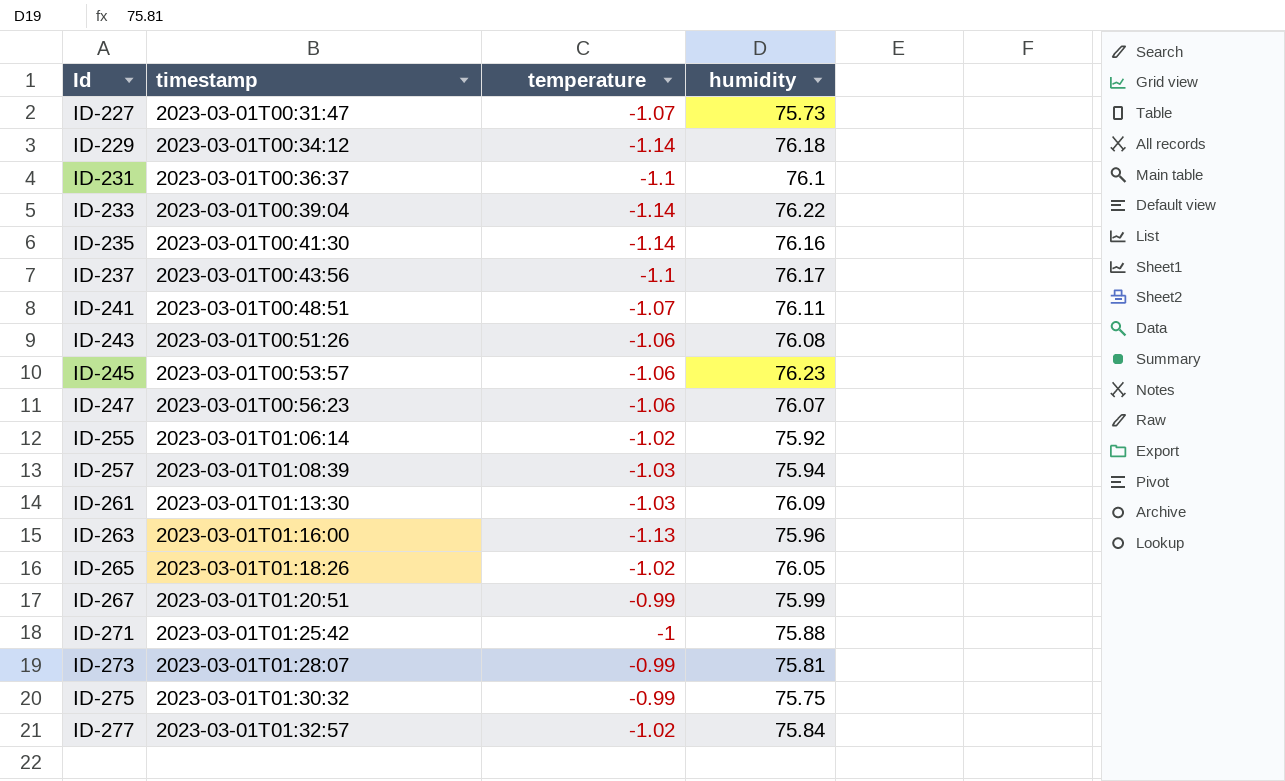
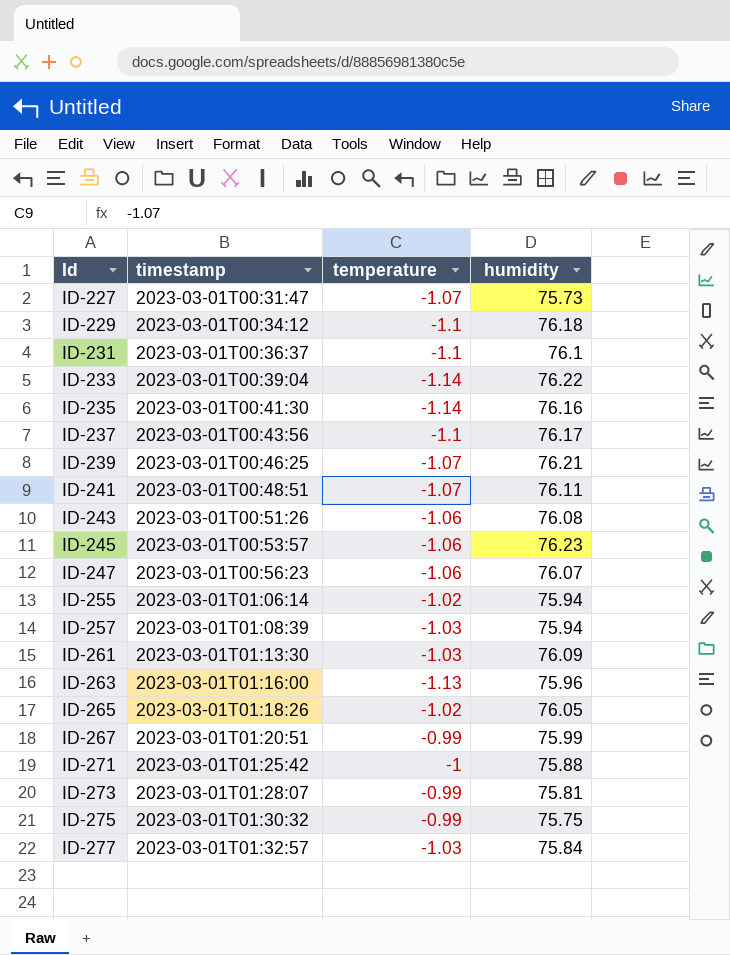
ID-229 | temperature: -1.14 -> -1.1
row ID-239: none -> 2023-03-01T00:46:25 | -1.07 | 76.21
ID-255 | humidity: 75.92 -> 75.94
ID-277 | temperature: -1.02 -> -1.03

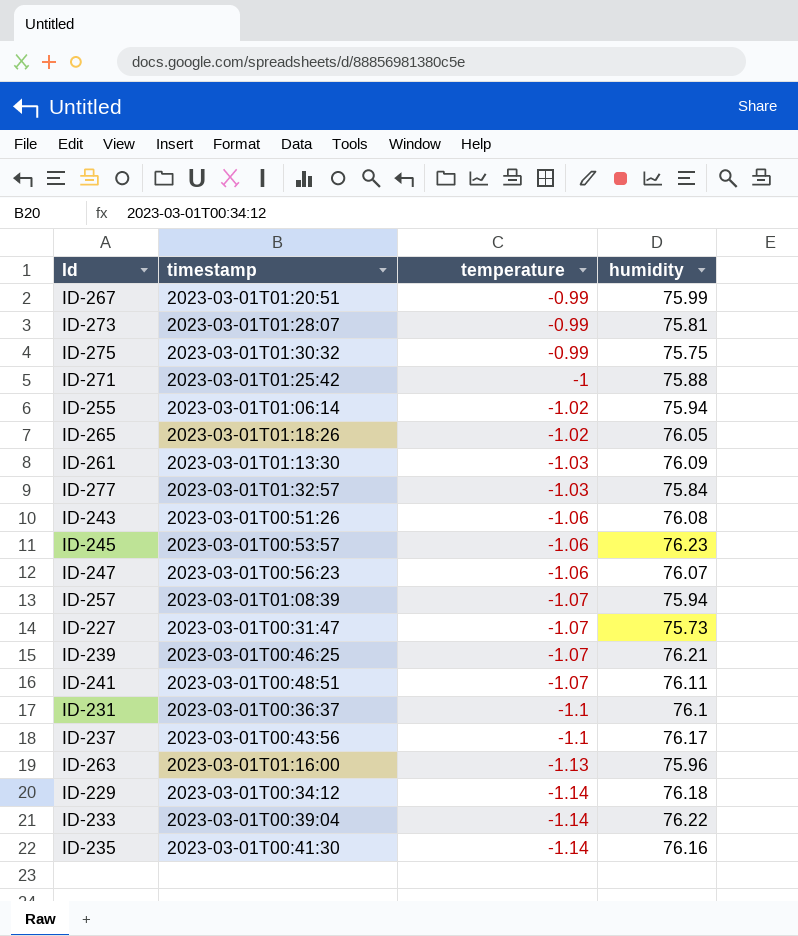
row order: Id ascending -> temperature descending
ID-257 | temperature: -1.03 -> -1.07
ID-229 | temperature: -1.1 -> -1.14

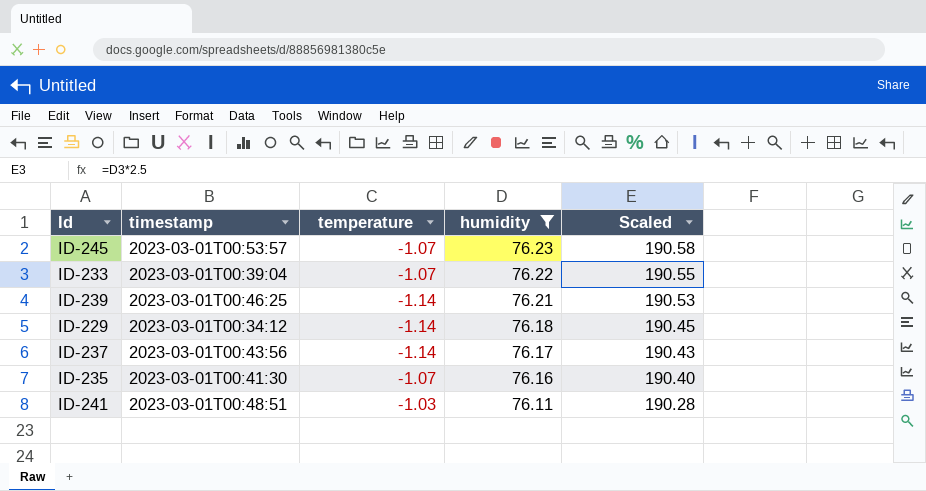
filter: none -> humidity >= 76.11
row order: temperature descending -> humidity descending
column Scaled | formula: none -> [humidity] * 2.5
ID-245 | temperature: -1.06 -> -1.07
ID-233 | temperature: -1.14 -> -1.07
ID-239 | temperature: -1.07 -> -1.14
ID-237 | temperature: -1.1 -> -1.14
ID-235 | temperature: -1.14 -> -1.07
ID-241 | temperature: -1.07 -> -1.03

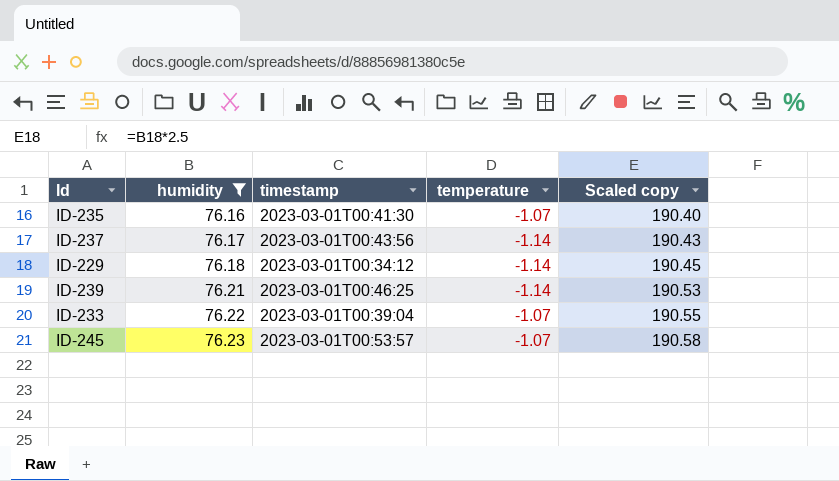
row order: humidity descending -> humidity ascending
column humidity | position: 4 -> 2
column name: Scaled -> Scaled copy
row ID-241: 2023-03-01T00:48:51 | -1.03 | 76.11 | 190.28 -> none

